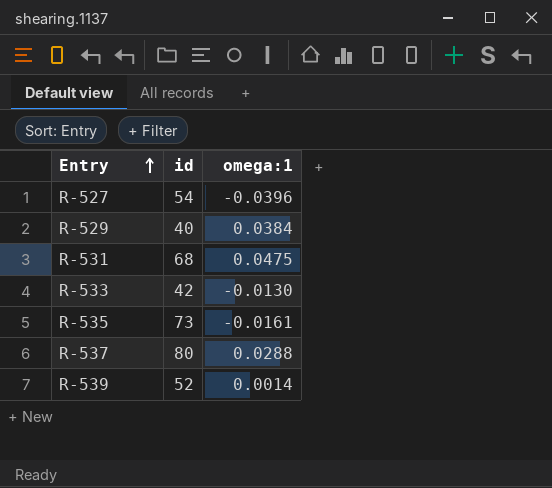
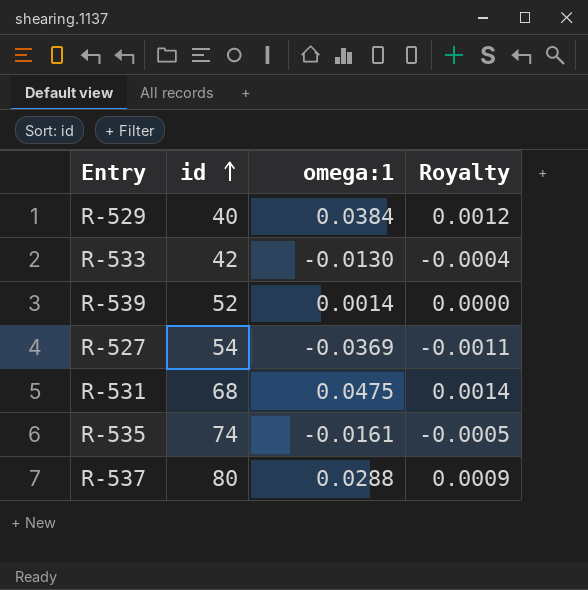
row order: Entry ascending -> id ascending
column Royalty | formula: none -> [omega:1] * 0.03
R-527 | omega:1: -0.0396 -> -0.0369
R-535 | id: 73 -> 74

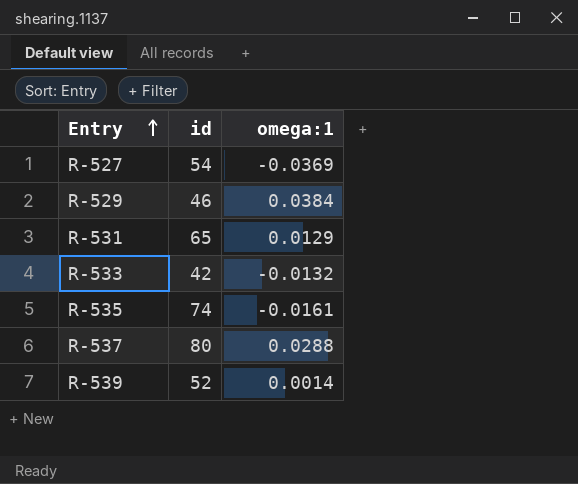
row order: id ascending -> Entry ascending
column Royalty | formula: [omega:1] * 0.03 -> none
R-529 | id: 40 -> 46
R-531 | id: 68 -> 65
R-531 | omega:1: 0.0475 -> 0.0129
R-533 | omega:1: -0.0130 -> -0.0132

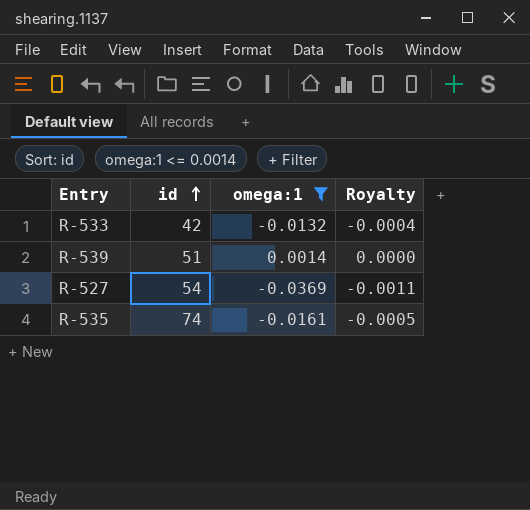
filter: none -> omega:1 <= 0.0014
row order: Entry ascending -> id ascending
column Royalty | formula: none -> [omega:1] * 0.03
R-539 | id: 52 -> 51

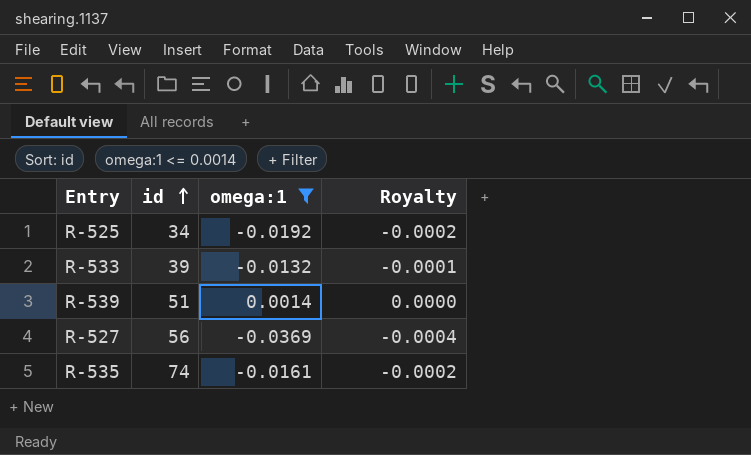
column Royalty | formula: [omega:1] * 0.03 -> [omega:1] * 0.01
row R-525: none -> 34 | -0.0192 | -0.0002
R-533 | id: 42 -> 39
R-527 | id: 54 -> 56

